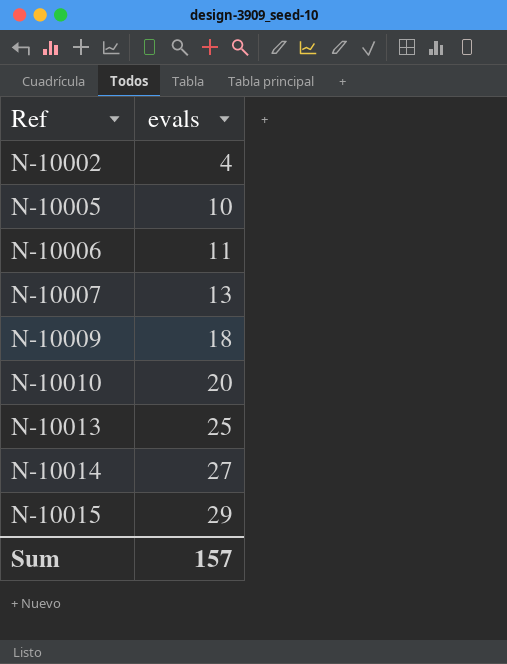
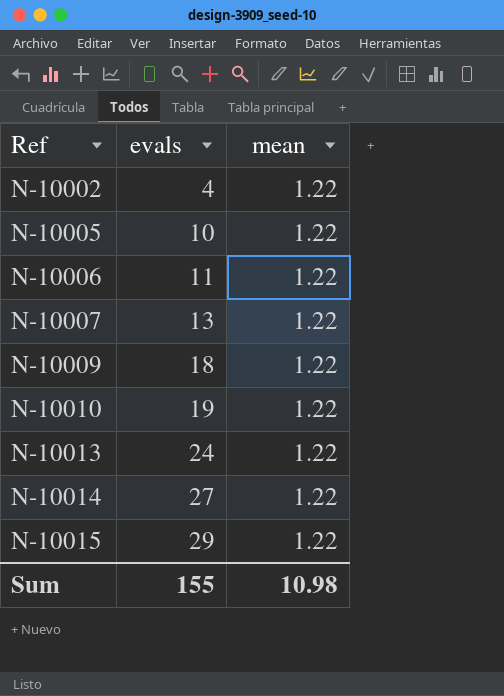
column mean | position: none -> 3
N-10010 | evals: 20 -> 19
N-10013 | evals: 25 -> 24
Sum | evals: 157 -> 155

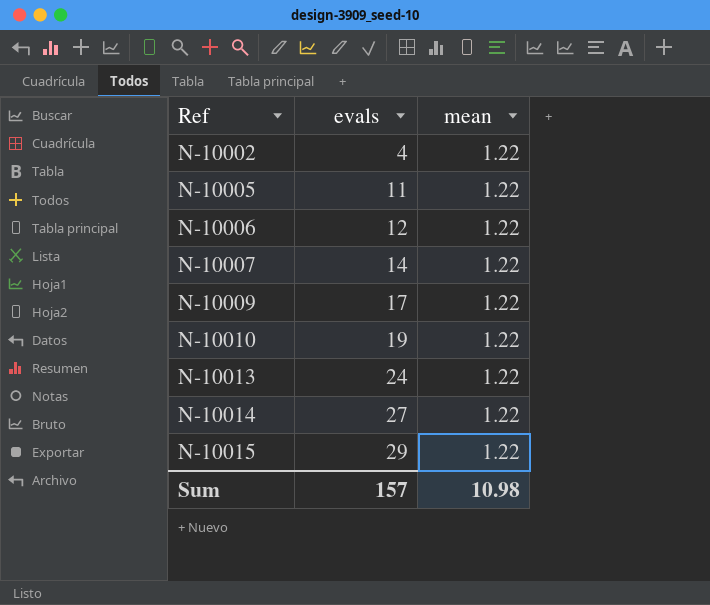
N-10005 | evals: 10 -> 11
N-10006 | evals: 11 -> 12
N-10007 | evals: 13 -> 14
N-10009 | evals: 18 -> 17
Sum | evals: 155 -> 157

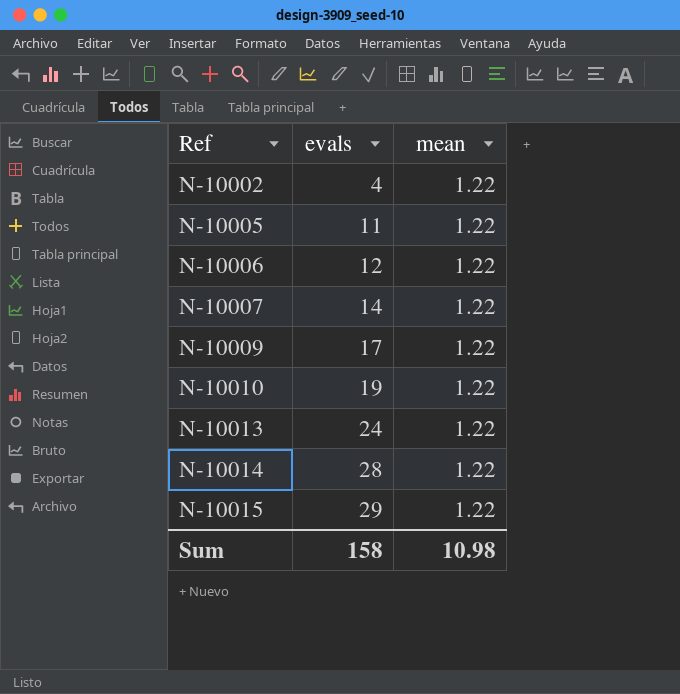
N-10014 | evals: 27 -> 28
Sum | evals: 157 -> 158

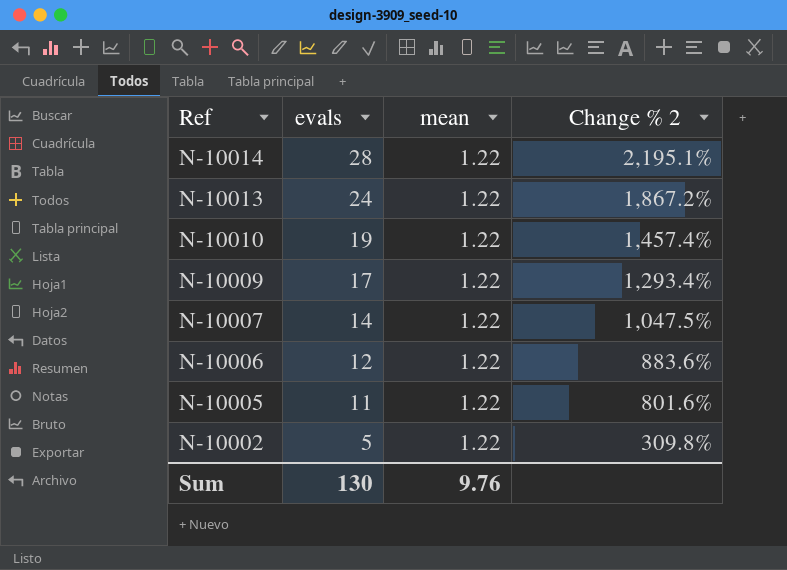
row order: Ref ascending -> Ref descending
column Change % 2 | formula: none -> ([evals] - [mean]) / [mean]
row N-10015: 29 | 1.22 -> none
N-10002 | evals: 4 -> 5
Sum | evals: 158 -> 130
Sum | mean: 10.98 -> 9.76

